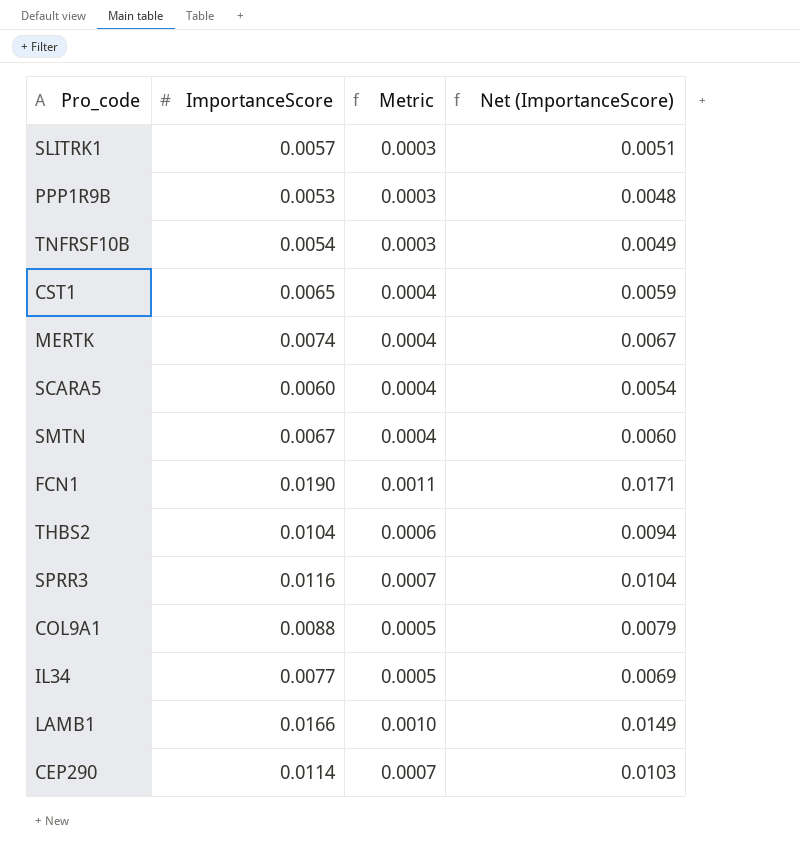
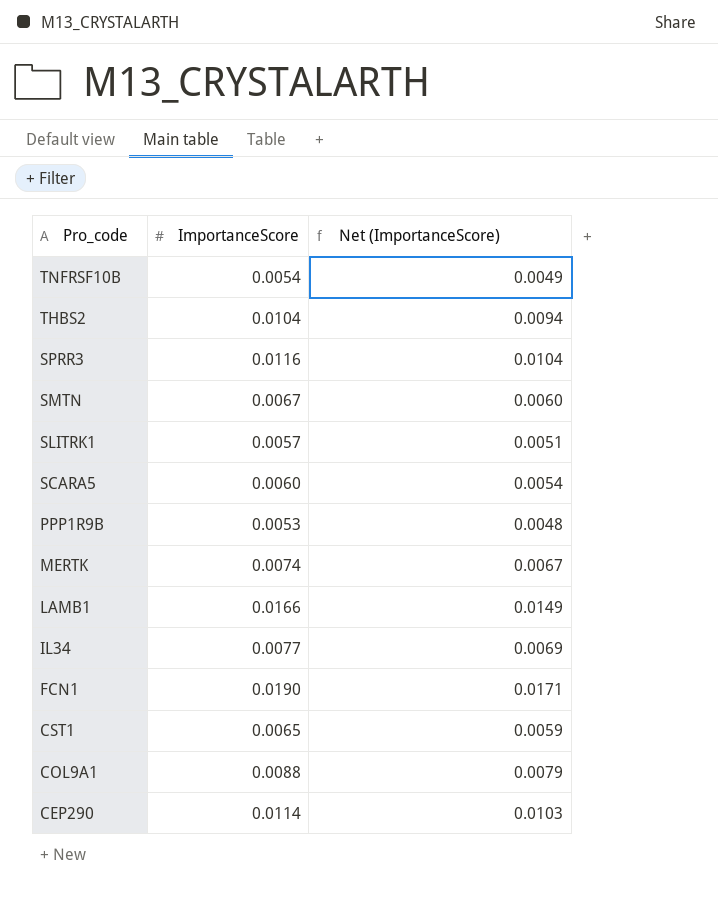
row order: none -> Pro_code descending
column Metric | formula: [ImportanceScore] * 0.06 -> none

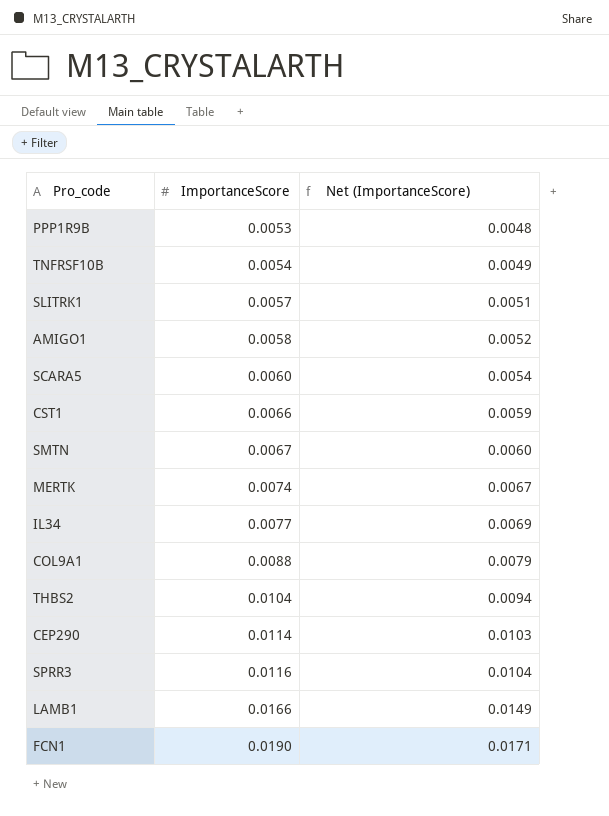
row order: Pro_code descending -> ImportanceScore ascending
row AMIGO1: none -> 0.0058 | 0.0052
CST1 | ImportanceScore: 0.0065 -> 0.0066

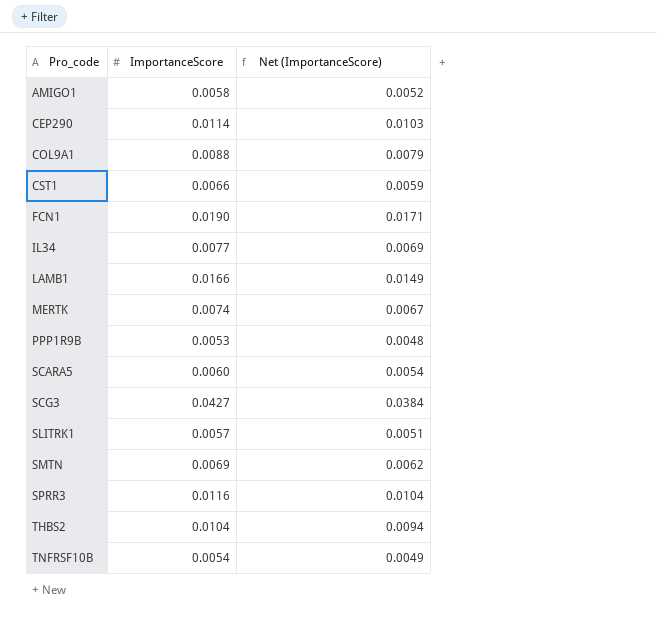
row order: ImportanceScore ascending -> Pro_code ascending
row SCG3: none -> 0.0427 | 0.0384
SMTN | ImportanceScore: 0.0067 -> 0.0069
SMTN | Net (ImportanceScore): 0.0060 -> 0.0062

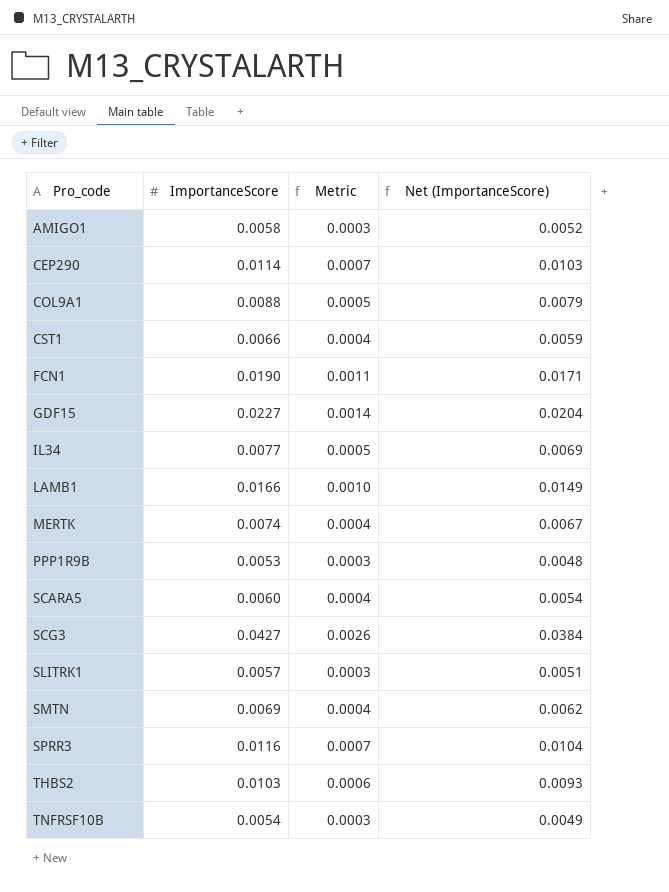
column Metric | formula: none -> [ImportanceScore] * 0.06
row GDF15: none -> 0.0227 | 0.0014 | 0.0204
THBS2 | ImportanceScore: 0.0104 -> 0.0103
THBS2 | Net (ImportanceScore): 0.0094 -> 0.0093

